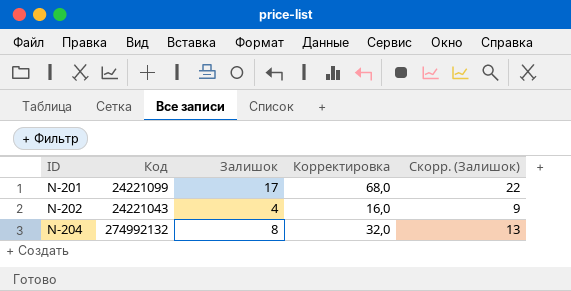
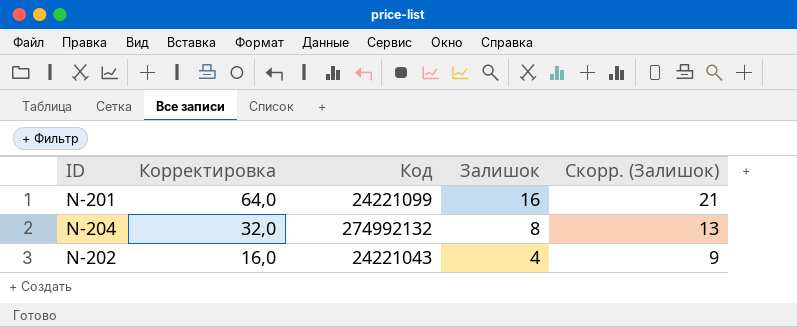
row order: ID ascending -> Корректировка descending
column Корректировка | position: 4 -> 2
N-201 | Корректировка: 68,0 -> 64,0
N-201 | Залишок: 17 -> 16
N-201 | Скорр. (Залишок): 22 -> 21

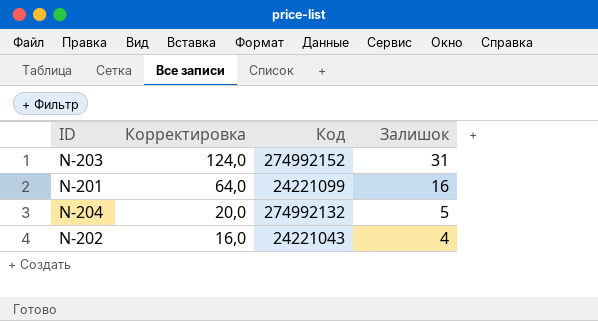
column Скорр. (Залишок) | formula: [Залишок] + 5 -> none
row N-203: none -> 124,0 | 274992152 | 31
N-204 | Корректировка: 32,0 -> 20,0
N-204 | Залишок: 8 -> 5

